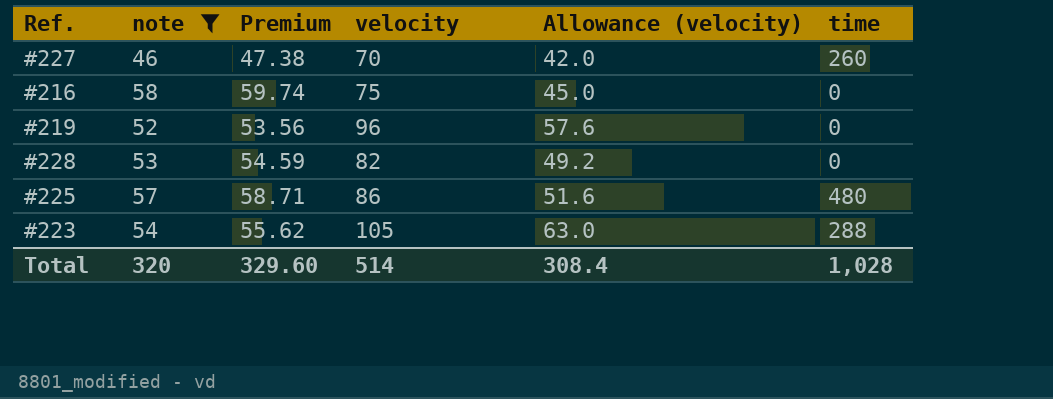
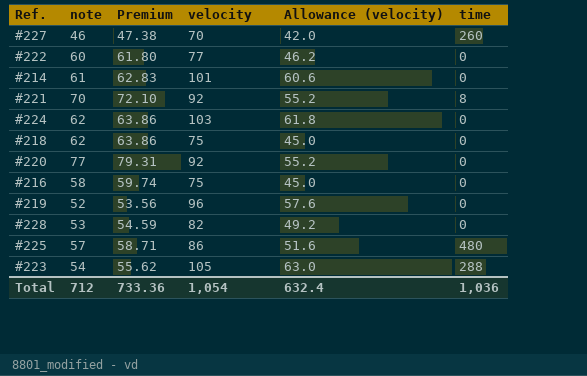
filter: note <= 58 -> none
Total | note: 320 -> 712
Total | Premium: 329.60 -> 733.36
Total | velocity: 514 -> 1,054
Total | Allowance (velocity): 308.4 -> 632.4
Total | time: 1,028 -> 1,036

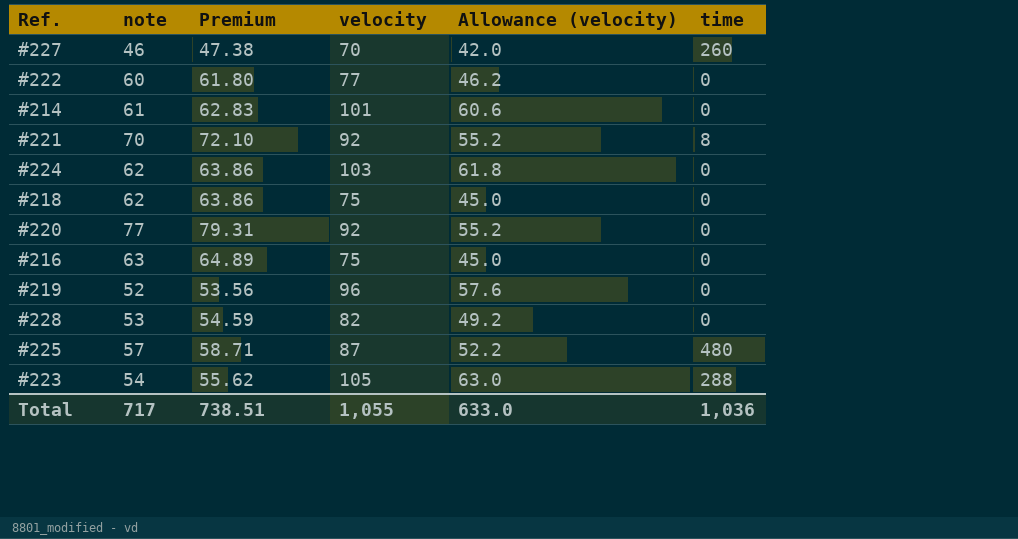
#216 | note: 58 -> 63
#216 | Premium: 59.74 -> 64.89
#225 | velocity: 86 -> 87
#225 | Allowance (velocity): 51.6 -> 52.2
Total | note: 712 -> 717
Total | Premium: 733.36 -> 738.51
Total | velocity: 1,054 -> 1,055
Total | Allowance (velocity): 632.4 -> 633.0

